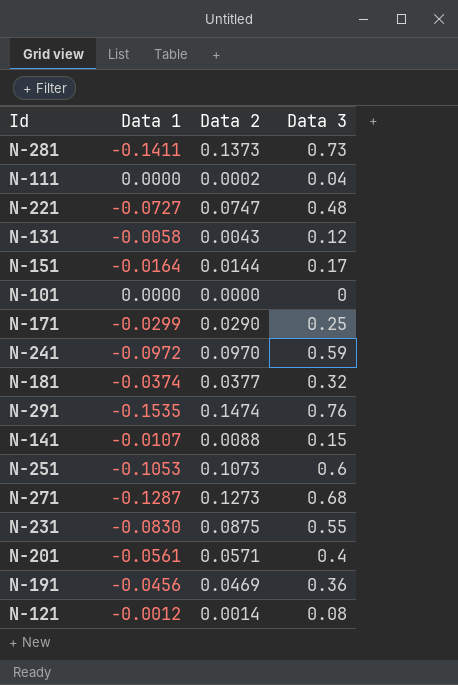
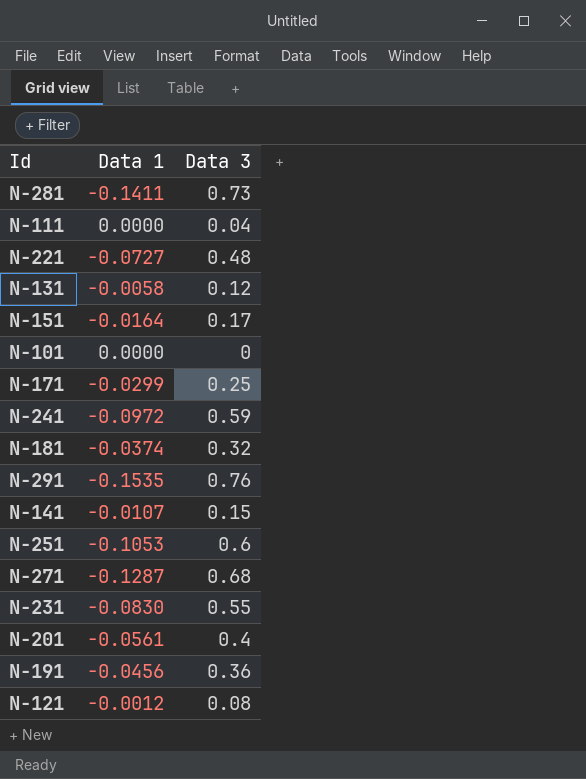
column Data 2 | position: 3 -> none

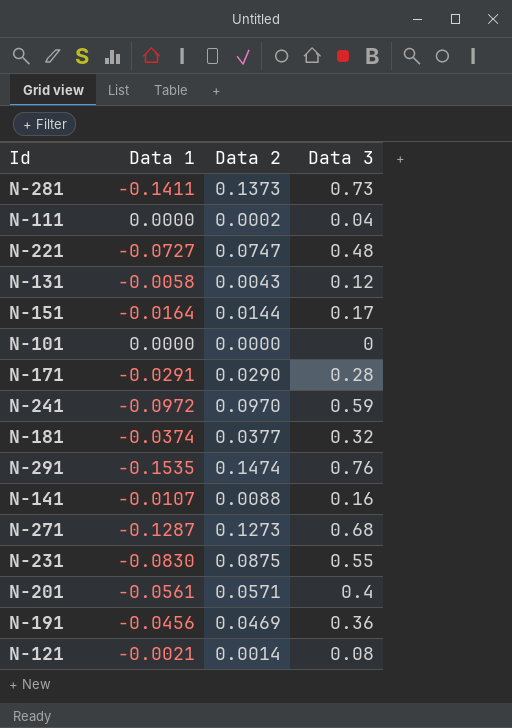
column Data 2 | position: none -> 3
row N-251: -0.1053 | 0.6 -> none
N-171 | Data 1: -0.0299 -> -0.0291
N-171 | Data 3: 0.25 -> 0.28
N-141 | Data 3: 0.15 -> 0.16
N-121 | Data 1: -0.0012 -> -0.0021

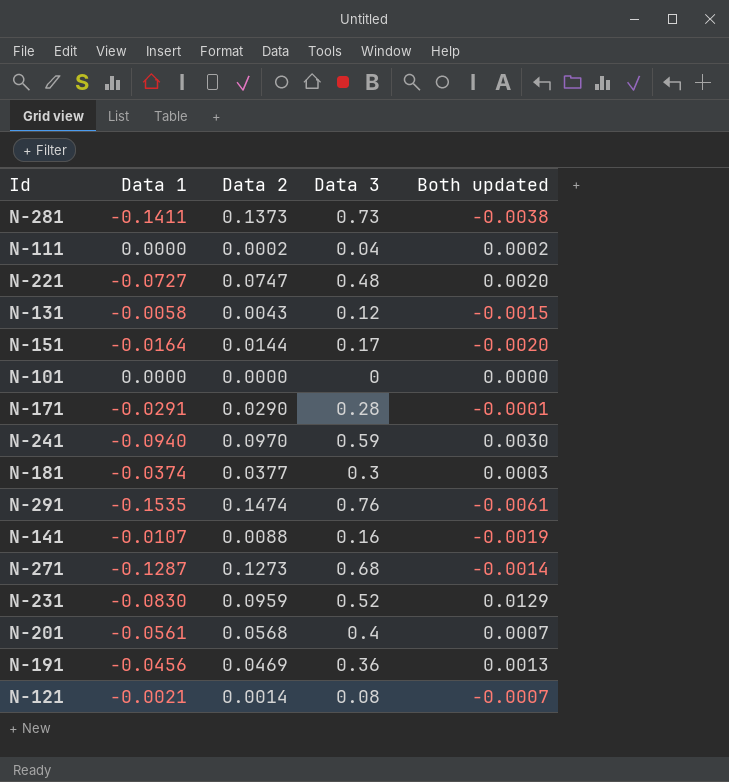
column Both updated | formula: none -> [Data 1] + [Data 2]
N-241 | Data 1: -0.0972 -> -0.0940
N-181 | Data 3: 0.32 -> 0.3
N-231 | Data 2: 0.0875 -> 0.0959
N-231 | Data 3: 0.55 -> 0.52
N-201 | Data 2: 0.0571 -> 0.0568

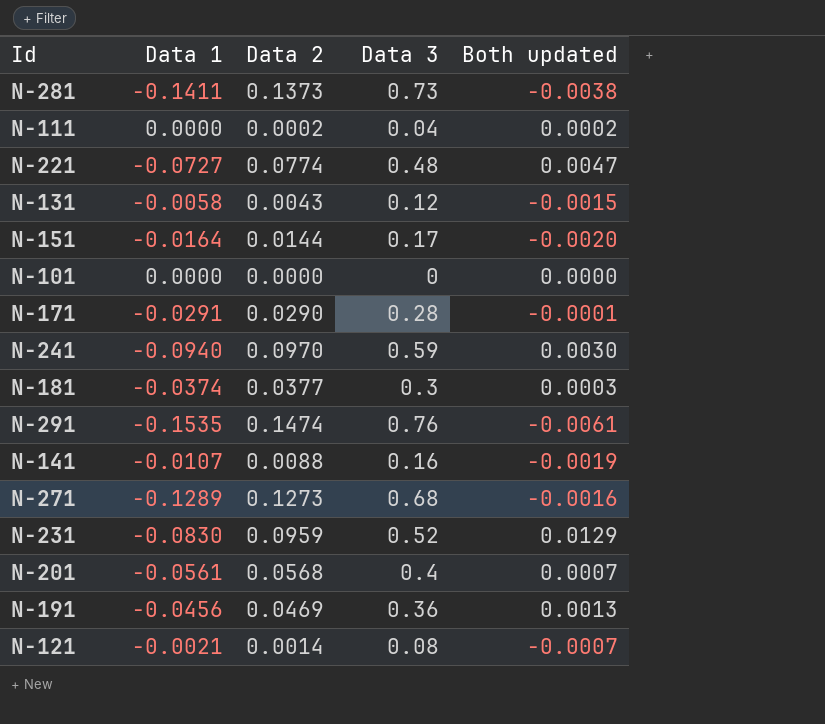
N-221 | Data 2: 0.0747 -> 0.0774
N-221 | Both updated: 0.0020 -> 0.0047
N-271 | Data 1: -0.1287 -> -0.1289
N-271 | Both updated: -0.0014 -> -0.0016

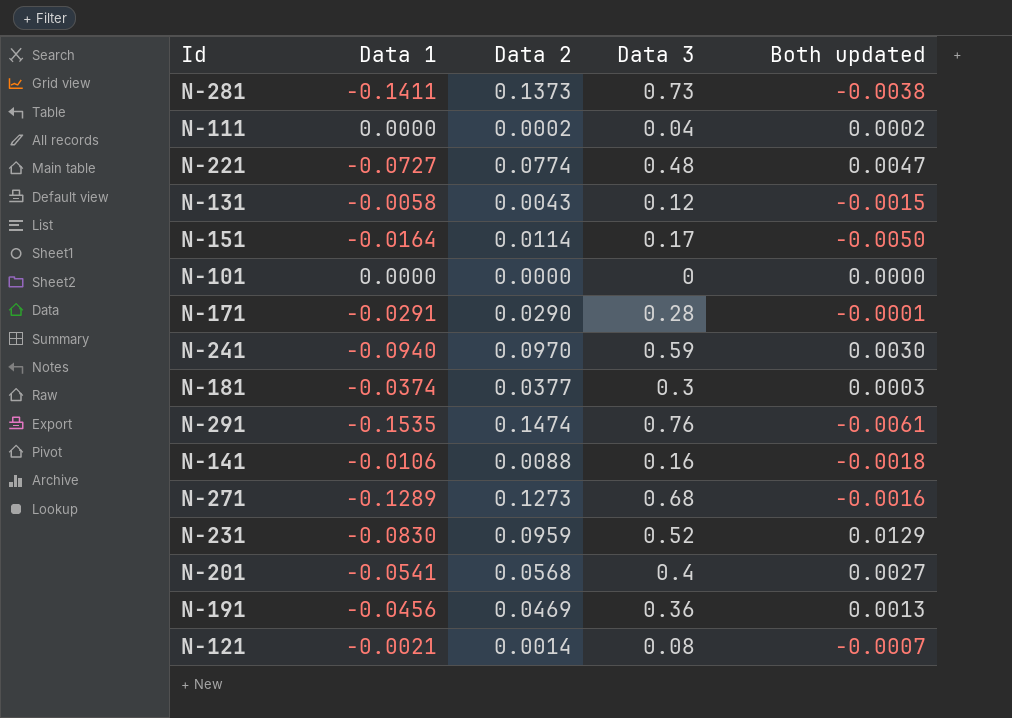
N-151 | Data 2: 0.0144 -> 0.0114
N-151 | Both updated: -0.0020 -> -0.0050
N-141 | Data 1: -0.0107 -> -0.0106
N-141 | Both updated: -0.0019 -> -0.0018
N-201 | Data 1: -0.0561 -> -0.0541
N-201 | Both updated: 0.0007 -> 0.0027

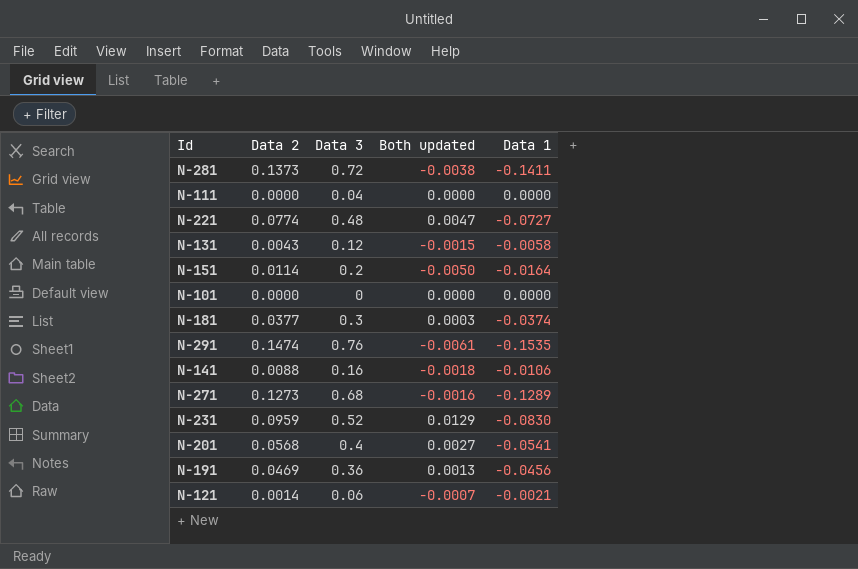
column Data 1 | position: 2 -> 5
row N-171: -0.0291 | 0.0290 | 0.28 | -0.0001 -> none
row N-241: -0.0940 | 0.0970 | 0.59 | 0.0030 -> none
N-281 | Data 3: 0.73 -> 0.72
N-111 | Data 2: 0.0002 -> 0.0000
N-111 | Both updated: 0.0002 -> 0.0000
N-151 | Data 3: 0.17 -> 0.2
N-121 | Data 3: 0.08 -> 0.06

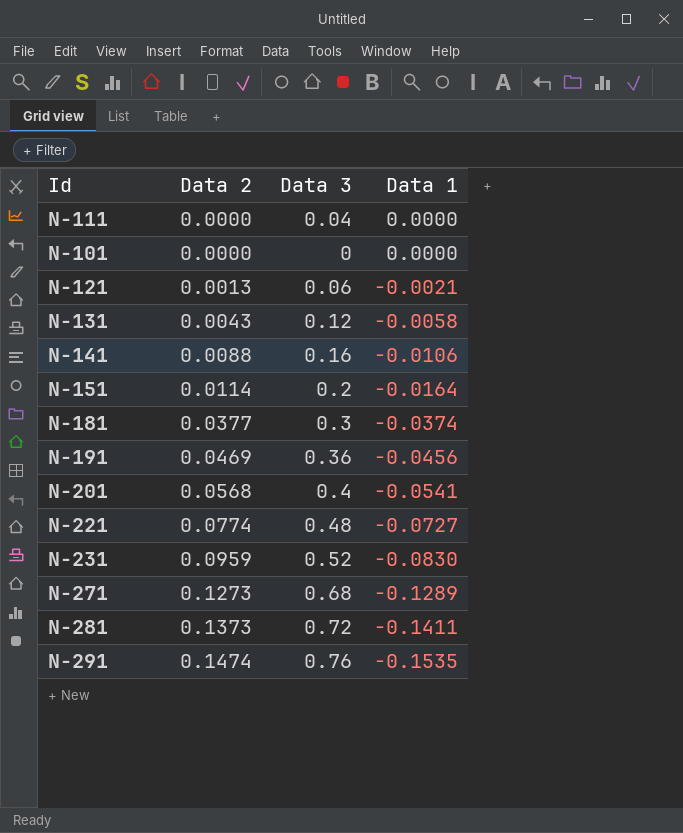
row order: none -> Data 2 ascending
column Both updated | formula: [Data 2] + [Data 1] -> none
N-121 | Data 2: 0.0014 -> 0.0013

